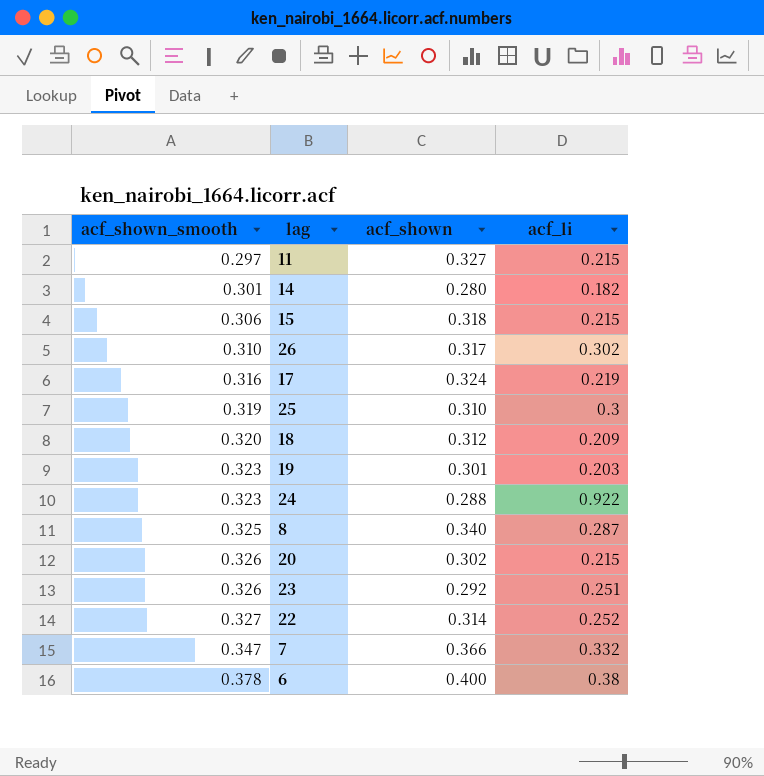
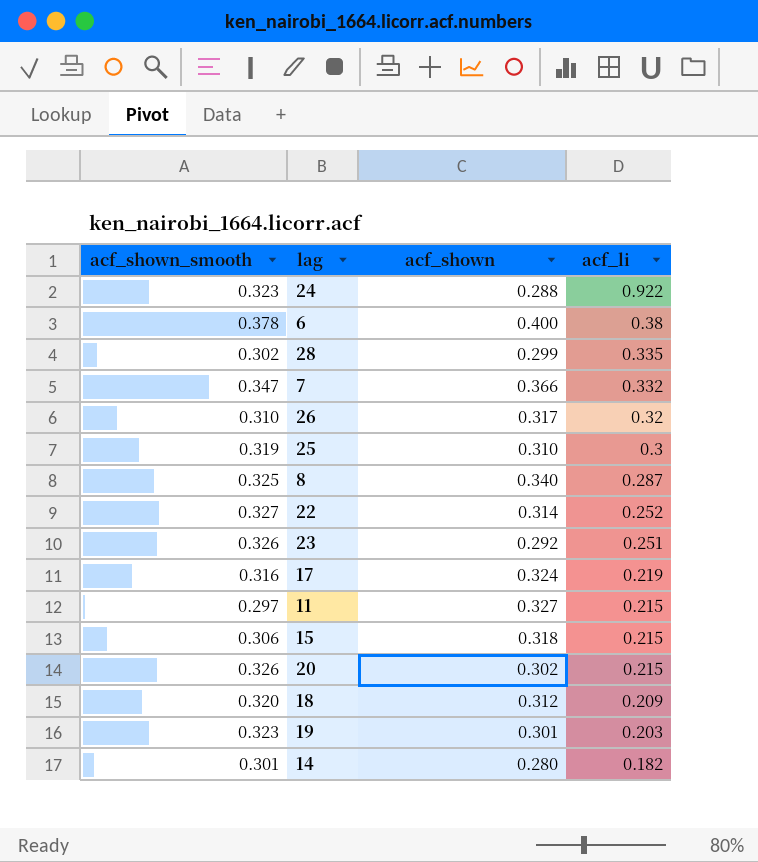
row order: acf_shown_smooth ascending -> acf_li descending
row 28: none -> 0.302 | 0.299 | 0.335
26 | acf_li: 0.302 -> 0.32

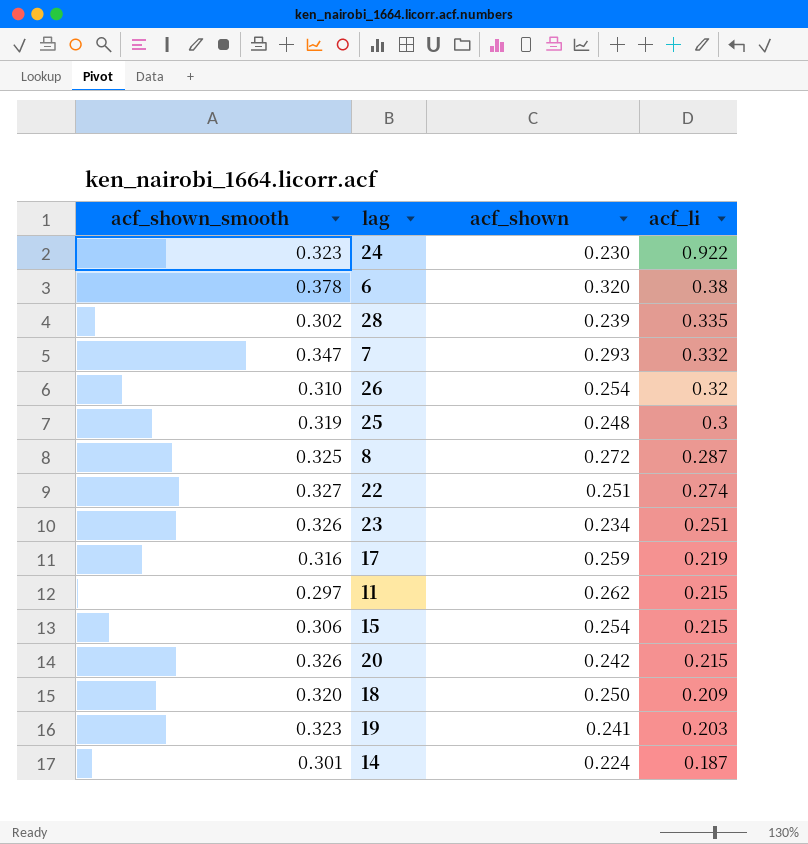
24 | acf_shown: 0.288 -> 0.230
6 | acf_shown: 0.400 -> 0.320
28 | acf_shown: 0.299 -> 0.239
7 | acf_shown: 0.366 -> 0.293
26 | acf_shown: 0.317 -> 0.254
25 | acf_shown: 0.310 -> 0.248
8 | acf_shown: 0.340 -> 0.272
22 | acf_shown: 0.314 -> 0.251
22 | acf_li: 0.252 -> 0.274
23 | acf_shown: 0.292 -> 0.234
17 | acf_shown: 0.324 -> 0.259
11 | acf_shown: 0.327 -> 0.262
15 | acf_shown: 0.318 -> 0.254
20 | acf_shown: 0.302 -> 0.242
18 | acf_shown: 0.312 -> 0.250
19 | acf_shown: 0.301 -> 0.241
14 | acf_shown: 0.280 -> 0.224
14 | acf_li: 0.182 -> 0.187

